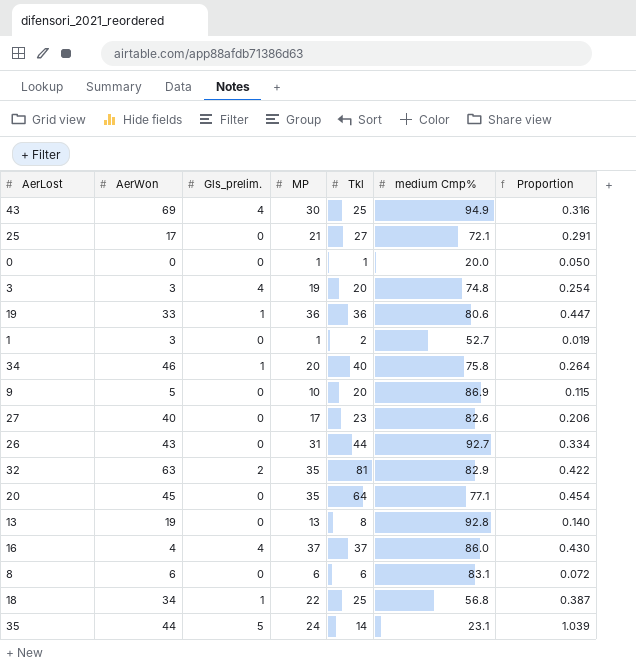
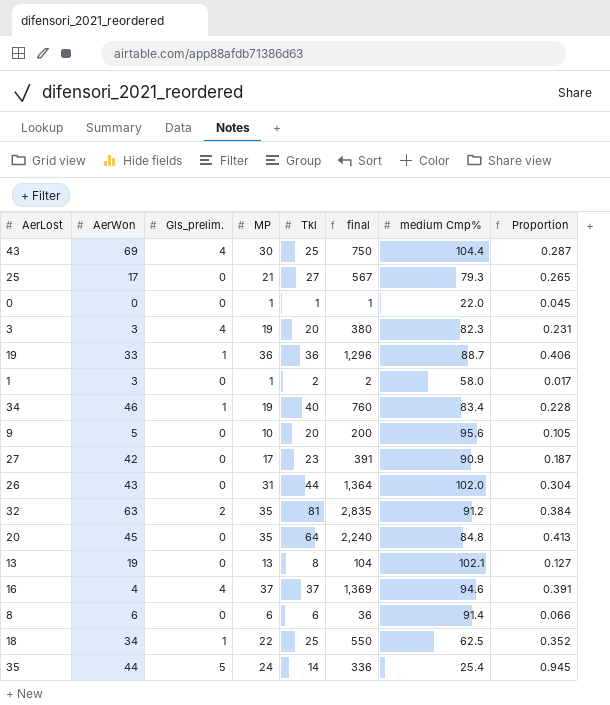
column final | formula: none -> [MP] * [Tkl]
43 | medium Cmp%: 94.9 -> 104.4
43 | Proportion: 0.316 -> 0.287
25 | medium Cmp%: 72.1 -> 79.3
25 | Proportion: 0.291 -> 0.265
0 | medium Cmp%: 20.0 -> 22.0
0 | Proportion: 0.050 -> 0.045
3 | medium Cmp%: 74.8 -> 82.3
3 | Proportion: 0.254 -> 0.231
19 | medium Cmp%: 80.6 -> 88.7
19 | Proportion: 0.447 -> 0.406
1 | medium Cmp%: 52.7 -> 58.0
1 | Proportion: 0.019 -> 0.017
34 | MP: 20 -> 19
34 | medium Cmp%: 75.8 -> 83.4
34 | Proportion: 0.264 -> 0.228
9 | medium Cmp%: 86.9 -> 95.6
9 | Proportion: 0.115 -> 0.105
27 | AerWon: 40 -> 42
27 | medium Cmp%: 82.6 -> 90.9
27 | Proportion: 0.206 -> 0.187
26 | medium Cmp%: 92.7 -> 102.0
26 | Proportion: 0.334 -> 0.304
32 | medium Cmp%: 82.9 -> 91.2
32 | Proportion: 0.422 -> 0.384
20 | medium Cmp%: 77.1 -> 84.8
20 | Proportion: 0.454 -> 0.413
13 | medium Cmp%: 92.8 -> 102.1
13 | Proportion: 0.140 -> 0.127
16 | medium Cmp%: 86.0 -> 94.6
16 | Proportion: 0.430 -> 0.391
8 | medium Cmp%: 83.1 -> 91.4
8 | Proportion: 0.072 -> 0.066
18 | medium Cmp%: 56.8 -> 62.5
18 | Proportion: 0.387 -> 0.352
35 | medium Cmp%: 23.1 -> 25.4
35 | Proportion: 1.039 -> 0.945

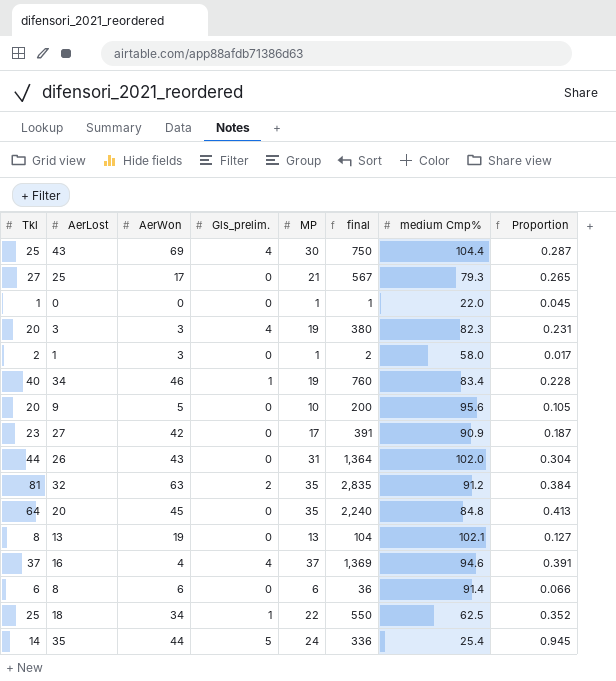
column Tkl | position: 5 -> 1
row 19: 33 | 1 | 36 | 36 | 1,296 | 88.7 | 0.406 -> none

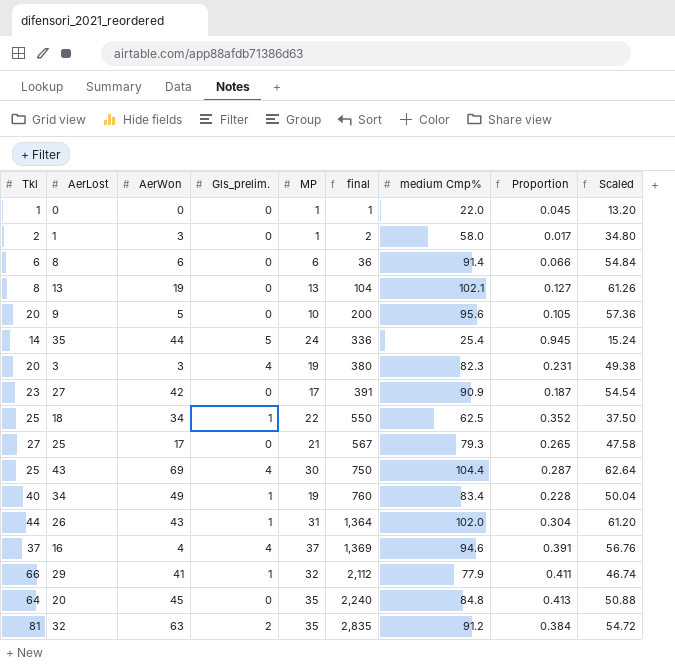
row order: none -> final ascending
column Scaled | formula: none -> [medium Cmp%] * 0.6
34 | AerWon: 46 -> 49
26 | Gls_prelim.: 0 -> 1
row 29: none -> 66 | 41 | 1 | 32 | 2,112 | 77.9 | 0.411 | 46.74

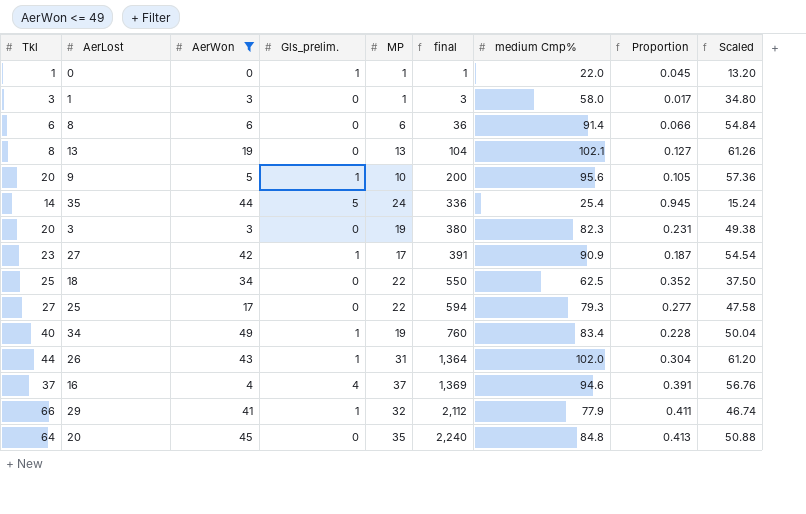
filter: none -> AerWon <= 49
0 | Gls_prelim.: 0 -> 1
1 | Tkl: 2 -> 3
1 | final: 2 -> 3
9 | Gls_prelim.: 0 -> 1
3 | Gls_prelim.: 4 -> 0
27 | Gls_prelim.: 0 -> 1
18 | Gls_prelim.: 1 -> 0
25 | MP: 21 -> 22
25 | final: 567 -> 594
25 | Proportion: 0.265 -> 0.277

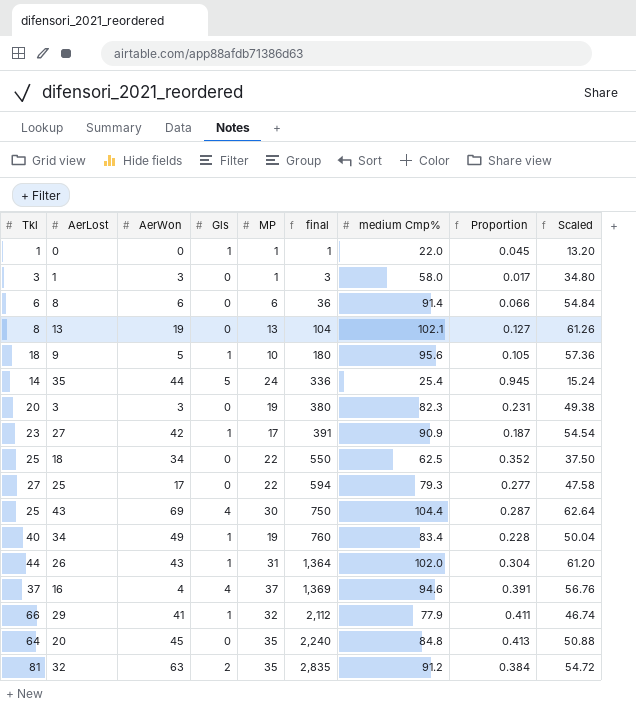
filter: AerWon <= 49 -> none
column name: Gls_prelim. -> Gls
9 | Tkl: 20 -> 18
9 | final: 200 -> 180

